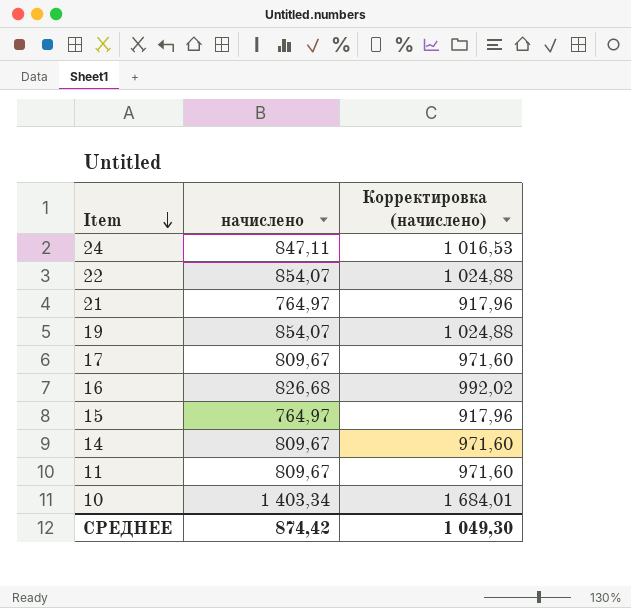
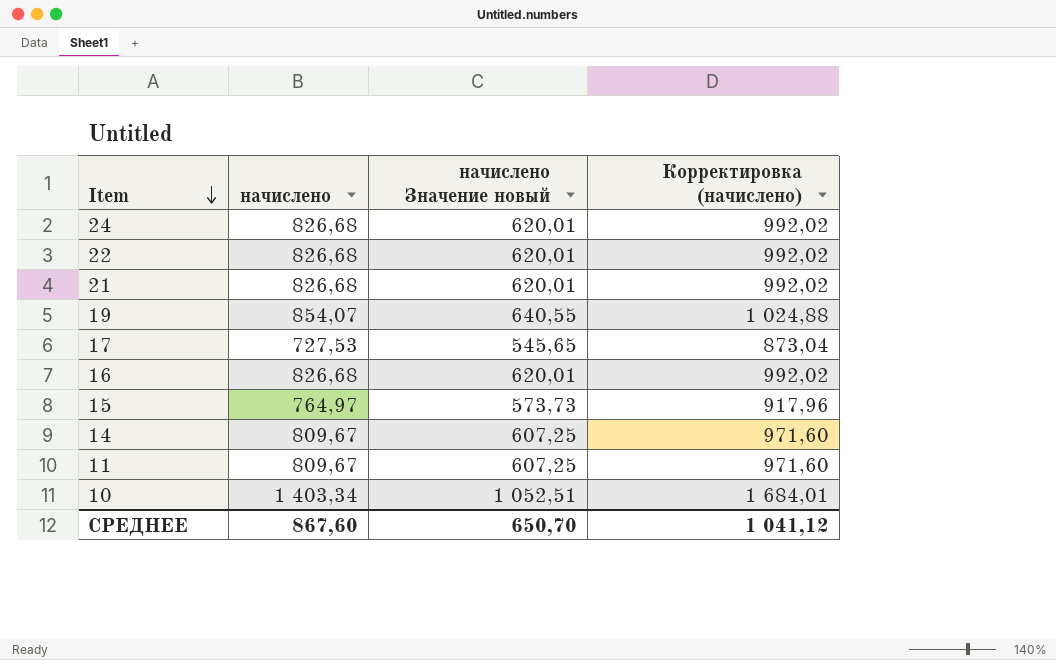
column начислено Значение новый | formula: none -> [начислено] * 0,75
24 | начислено: 847,11 -> 826,68
24 | Корректировка (начислено): 1 016,53 -> 992,02
22 | начислено: 854,07 -> 826,68
22 | Корректировка (начислено): 1 024,88 -> 992,02
21 | начислено: 764,97 -> 826,68
21 | Корректировка (начислено): 917,96 -> 992,02
17 | начислено: 809,67 -> 727,53
17 | Корректировка (начислено): 971,60 -> 873,04
СРЕДНЕЕ | начислено: 874,42 -> 867,60
СРЕДНЕЕ | Корректировка (начислено): 1 049,30 -> 1 041,12

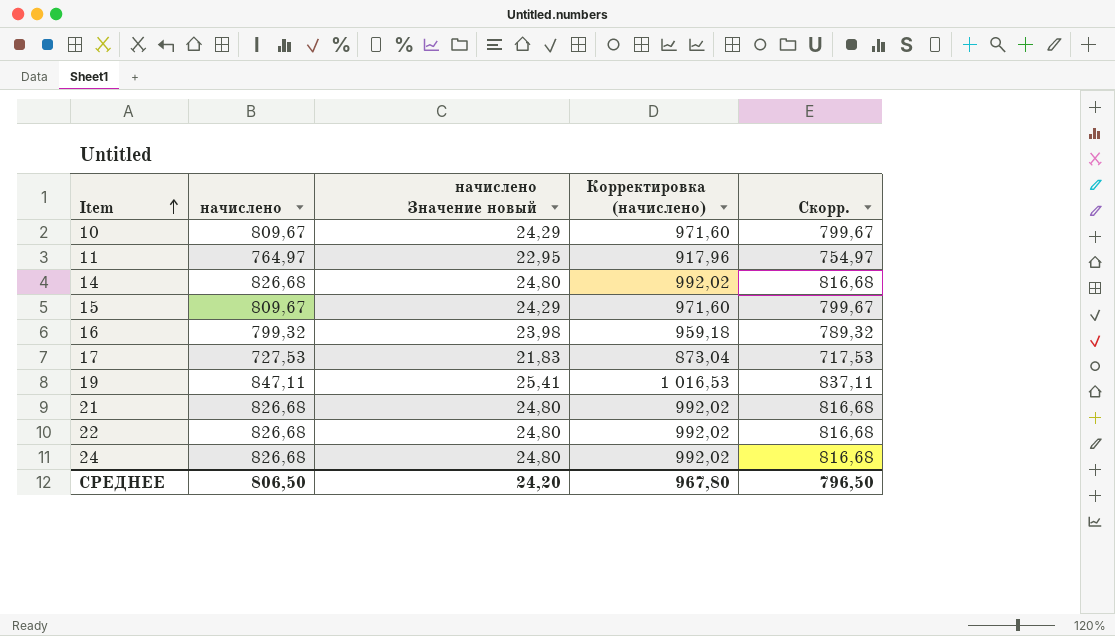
row order: Item descending -> Item ascending
column начислено Значение новый | formula: [начислено] * 0,75 -> [начислено] * 0,03
column Скорр. | formula: none -> [начислено] - 10
10 | начислено: 1 403,34 -> 809,67
10 | Корректировка (начислено): 1 684,01 -> 971,60
11 | начислено: 809,67 -> 764,97
11 | Корректировка (начислено): 971,60 -> 917,96
14 | начислено: 809,67 -> 826,68
14 | Корректировка (начислено): 971,60 -> 992,02
15 | начислено: 764,97 -> 809,67
15 | Корректировка (начислено): 917,96 -> 971,60
16 | начислено: 826,68 -> 799,32
16 | Корректировка (начислено): 992,02 -> 959,18
19 | начислено: 854,07 -> 847,11
19 | Корректировка (начислено): 1 024,88 -> 1 016,53
СРЕДНЕЕ | начислено: 867,60 -> 806,50
СРЕДНЕЕ | начислено Значение новый: 650,70 -> 24,20
СРЕДНЕЕ | Корректировка (начислено): 1 041,12 -> 967,80

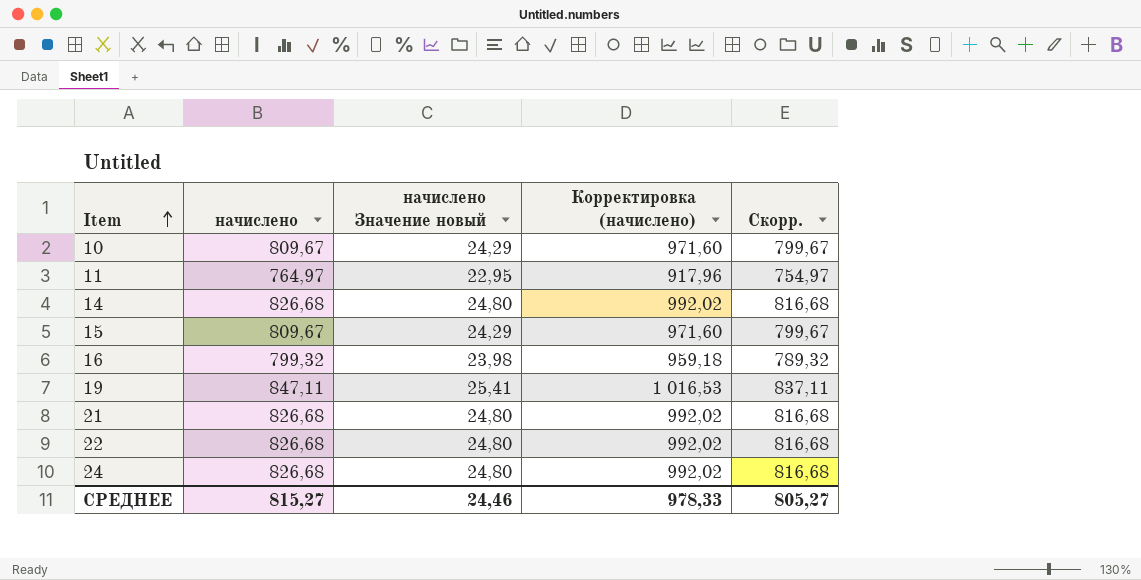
row 17: 727,53 | 21,83 | 873,04 | 717,53 -> none
СРЕДНЕЕ | начислено: 806,50 -> 815,27
СРЕДНЕЕ | начислено Значение новый: 24,20 -> 24,46
СРЕДНЕЕ | Корректировка (начислено): 967,80 -> 978,33
СРЕДНЕЕ | Скорр.: 796,50 -> 805,27

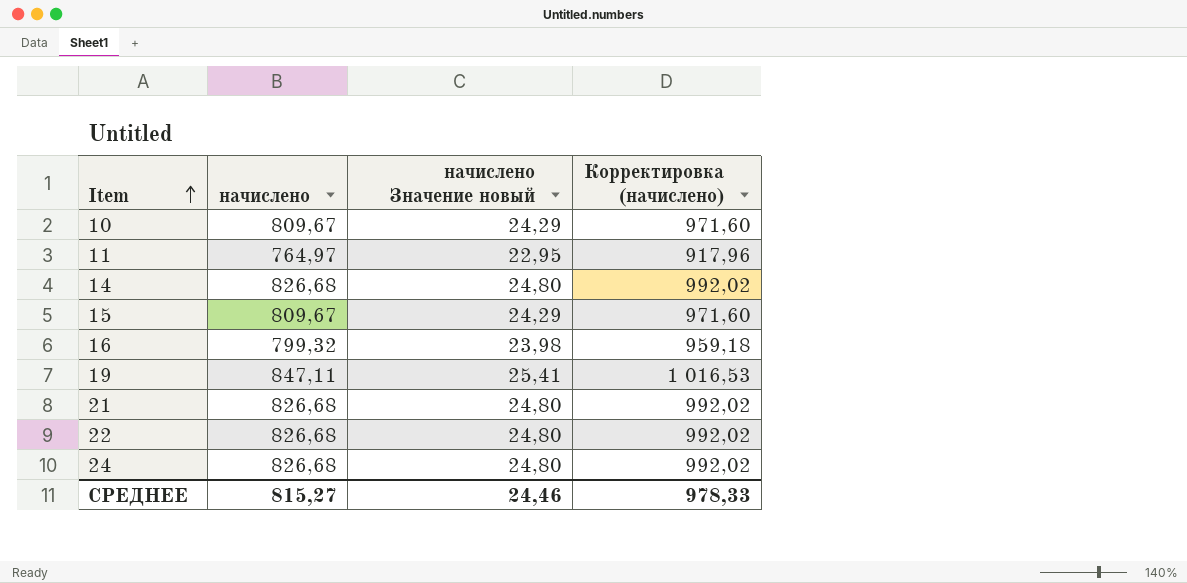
column Скорр. | formula: [начислено] - 10 -> none

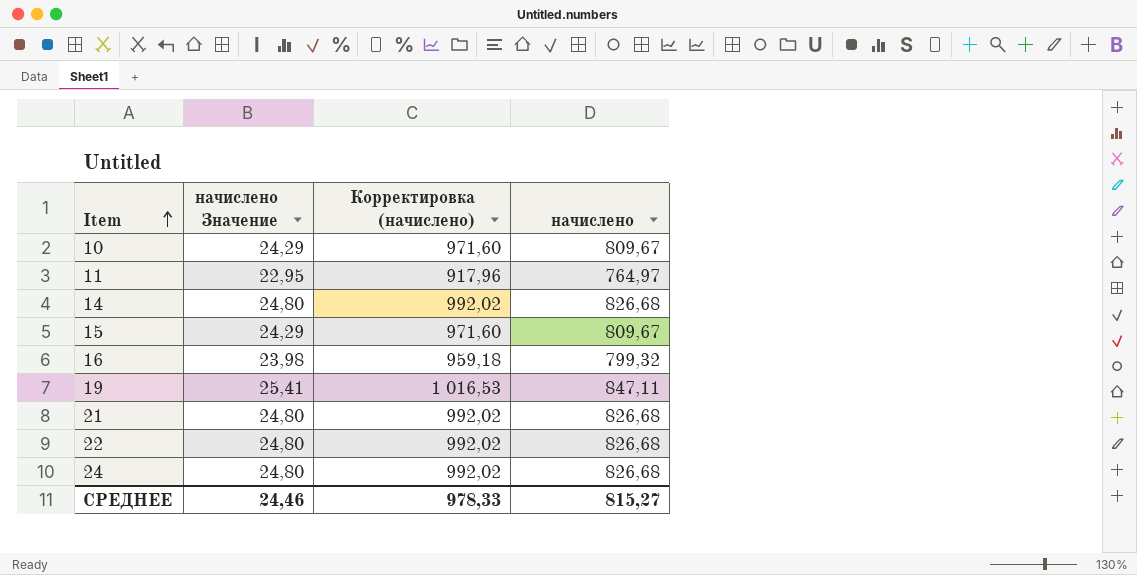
column name: начислено Значение новый -> начислено Значение
column начислено | position: 2 -> 4

